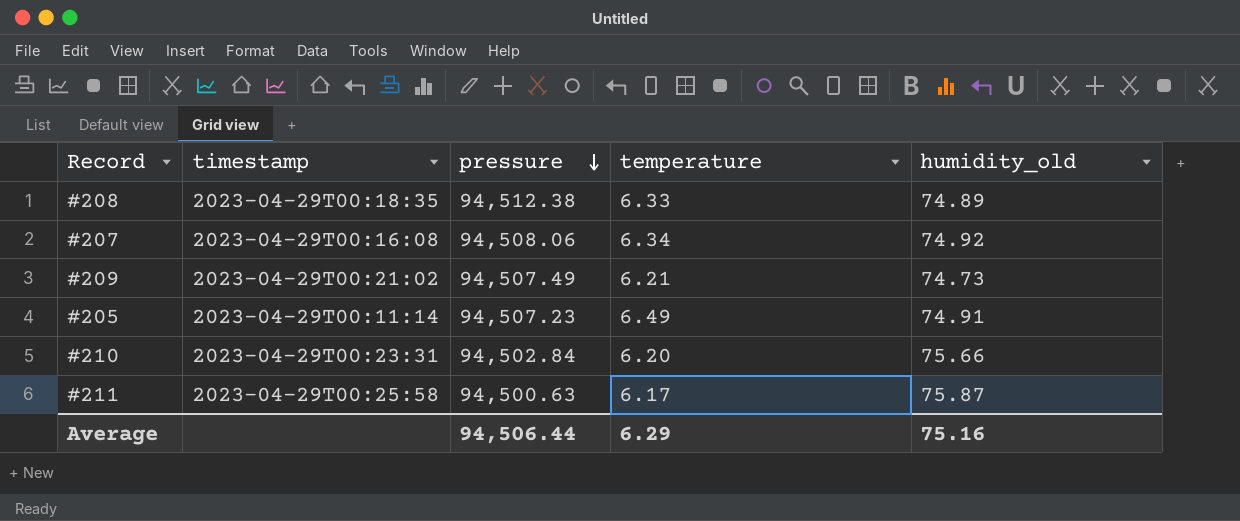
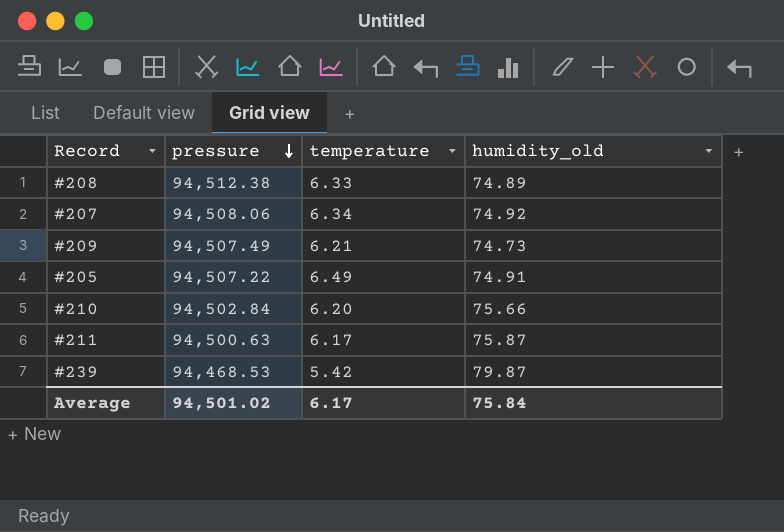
column timestamp | position: 2 -> none
#205 | pressure: 94,507.23 -> 94,507.22
row #239: none -> 94,468.53 | 5.42 | 79.87
Average | pressure: 94,506.44 -> 94,501.02
Average | temperature: 6.29 -> 6.17
Average | humidity_old: 75.16 -> 75.84

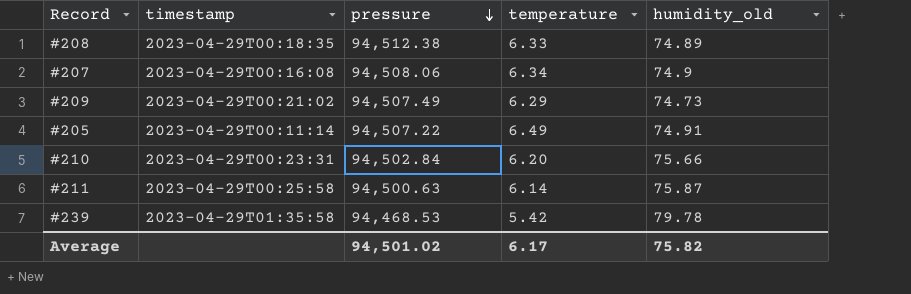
column timestamp | position: none -> 2
#207 | humidity_old: 74.92 -> 74.9
#209 | temperature: 6.21 -> 6.29
#211 | temperature: 6.17 -> 6.14
#239 | humidity_old: 79.87 -> 79.78
Average | humidity_old: 75.84 -> 75.82

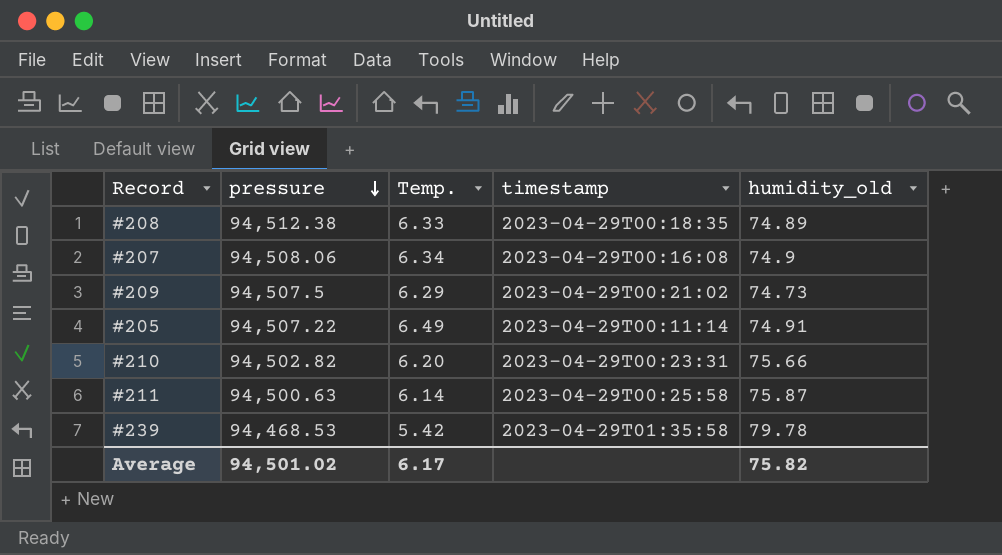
column name: temperature -> Temp.
column timestamp | position: 2 -> 4
#209 | pressure: 94,507.49 -> 94,507.5
#210 | pressure: 94,502.84 -> 94,502.82

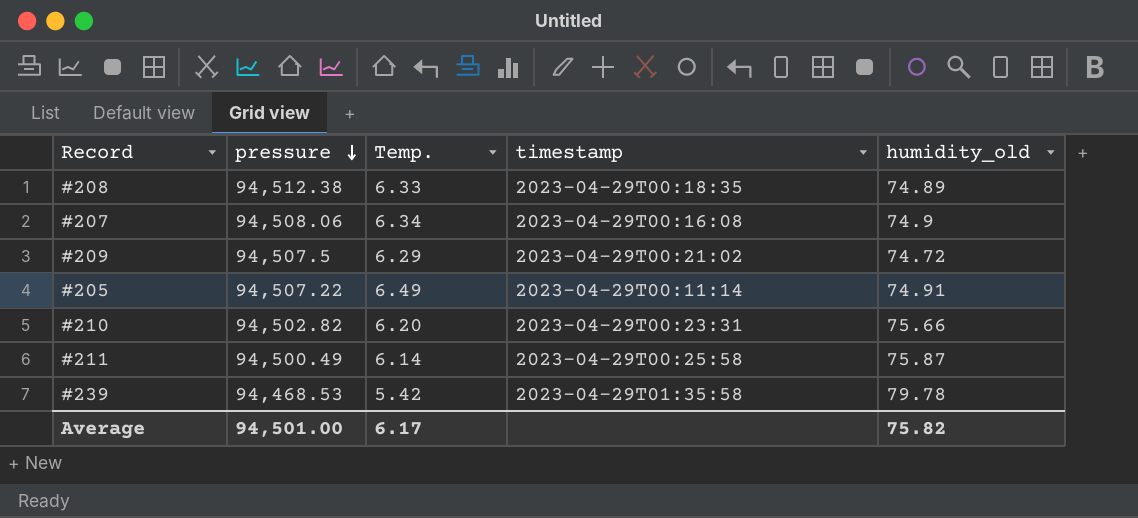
#209 | humidity_old: 74.73 -> 74.72
#211 | pressure: 94,500.63 -> 94,500.49
Average | pressure: 94,501.02 -> 94,501.00

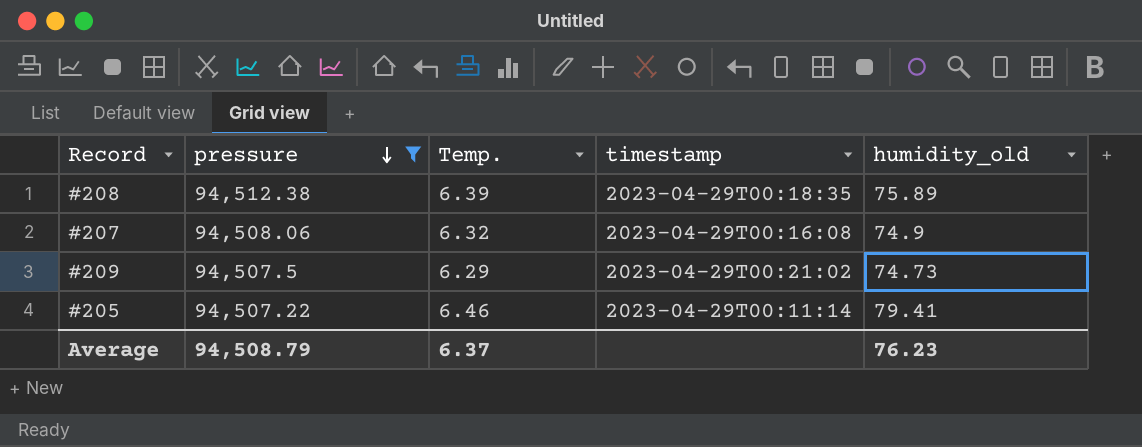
filter: none -> pressure >= 94,507.22
#208 | Temp.: 6.33 -> 6.39
#208 | humidity_old: 74.89 -> 75.89
#207 | Temp.: 6.34 -> 6.32
#209 | humidity_old: 74.72 -> 74.73
#205 | Temp.: 6.49 -> 6.46
#205 | humidity_old: 74.91 -> 79.41
Average | pressure: 94,501.00 -> 94,508.79
Average | Temp.: 6.17 -> 6.37
Average | humidity_old: 75.82 -> 76.23

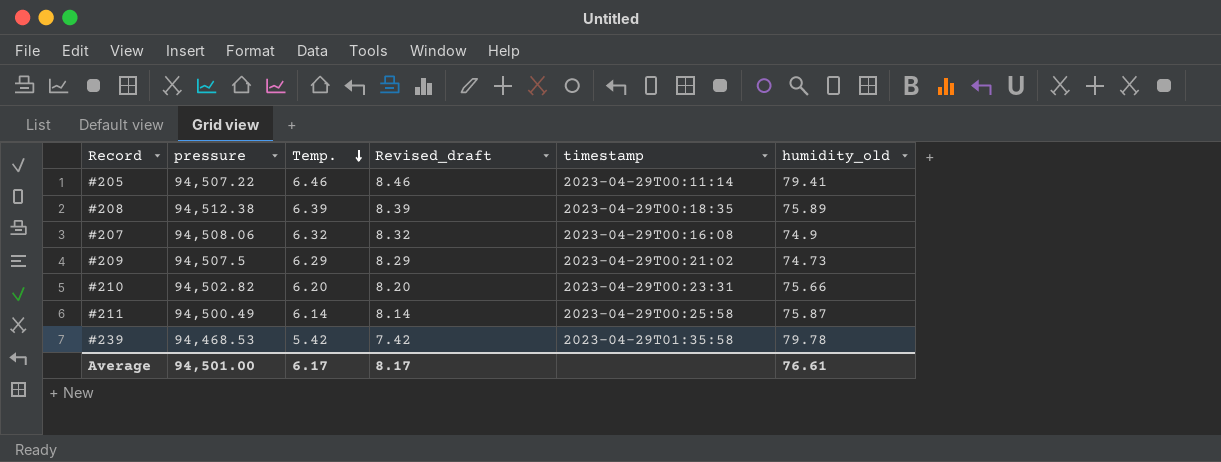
filter: pressure >= 94,507.22 -> none
row order: pressure descending -> Temp. descending
column Revised_draft | formula: none -> [Temp.] + 2
Average | pressure: 94,508.79 -> 94,501.00
Average | Temp.: 6.37 -> 6.17
Average | humidity_old: 76.23 -> 76.61

